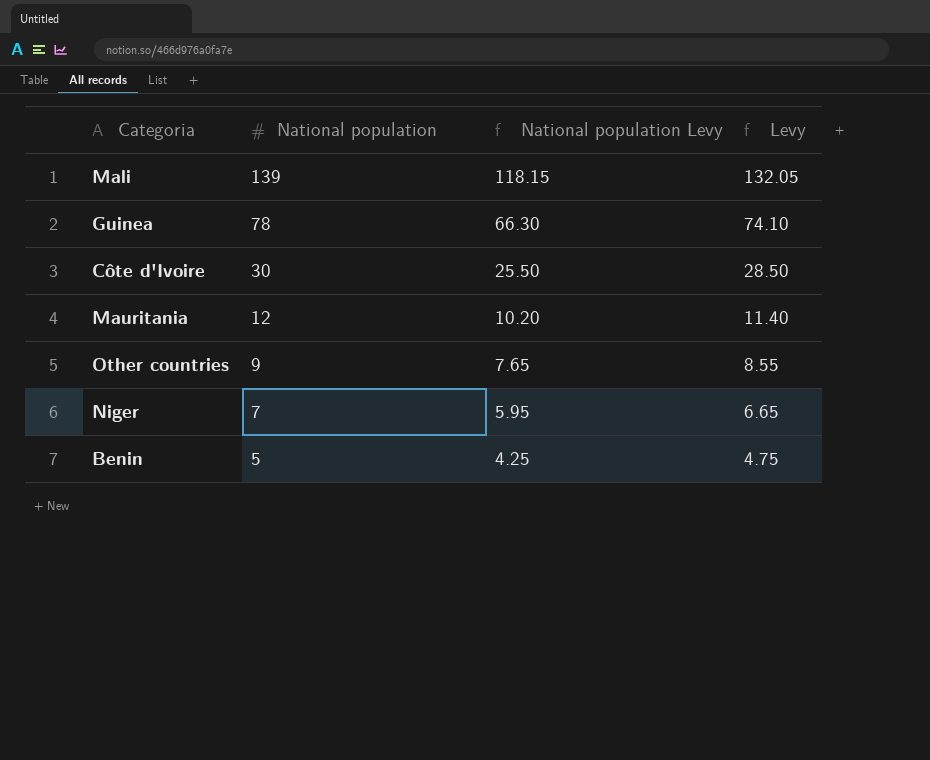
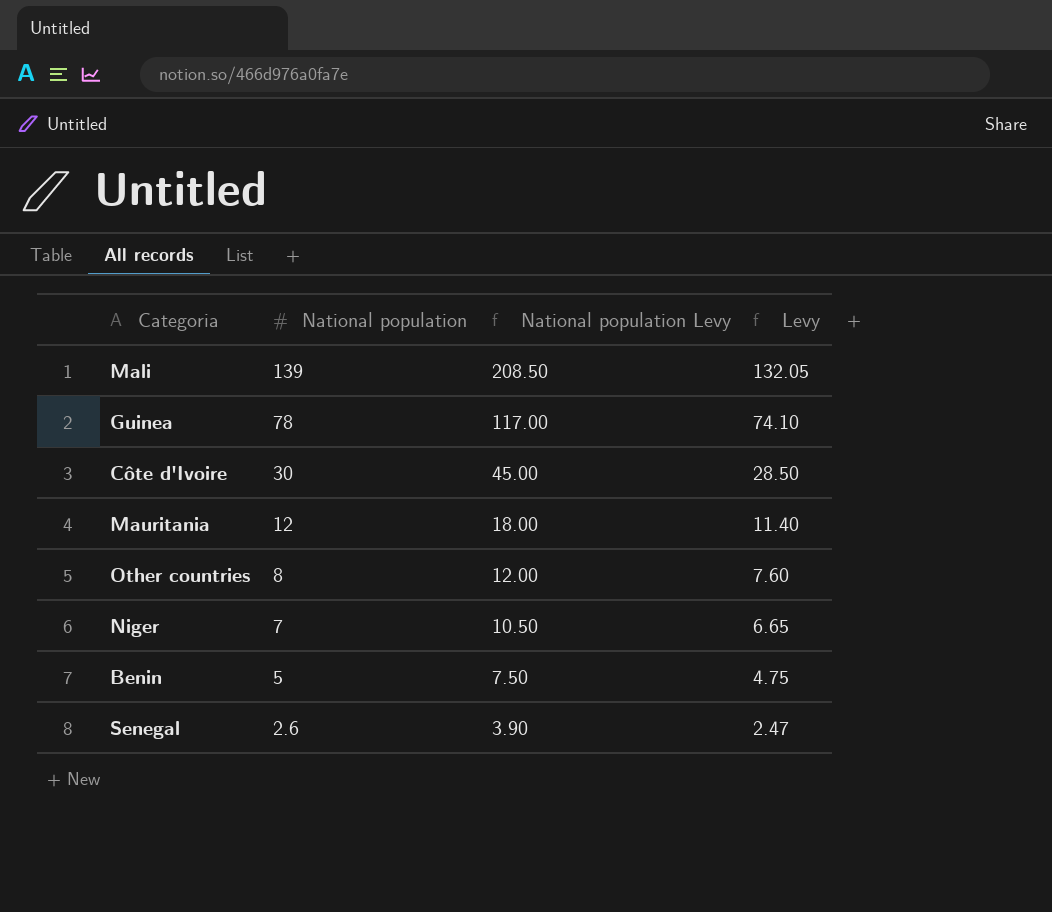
column National population Levy | formula: [National population] * 0.85 -> [National population] * 1.5
Other countries | National population: 9 -> 8
Other countries | Levy: 8.55 -> 7.60
row Senegal: none -> 2.6 | 3.90 | 2.47

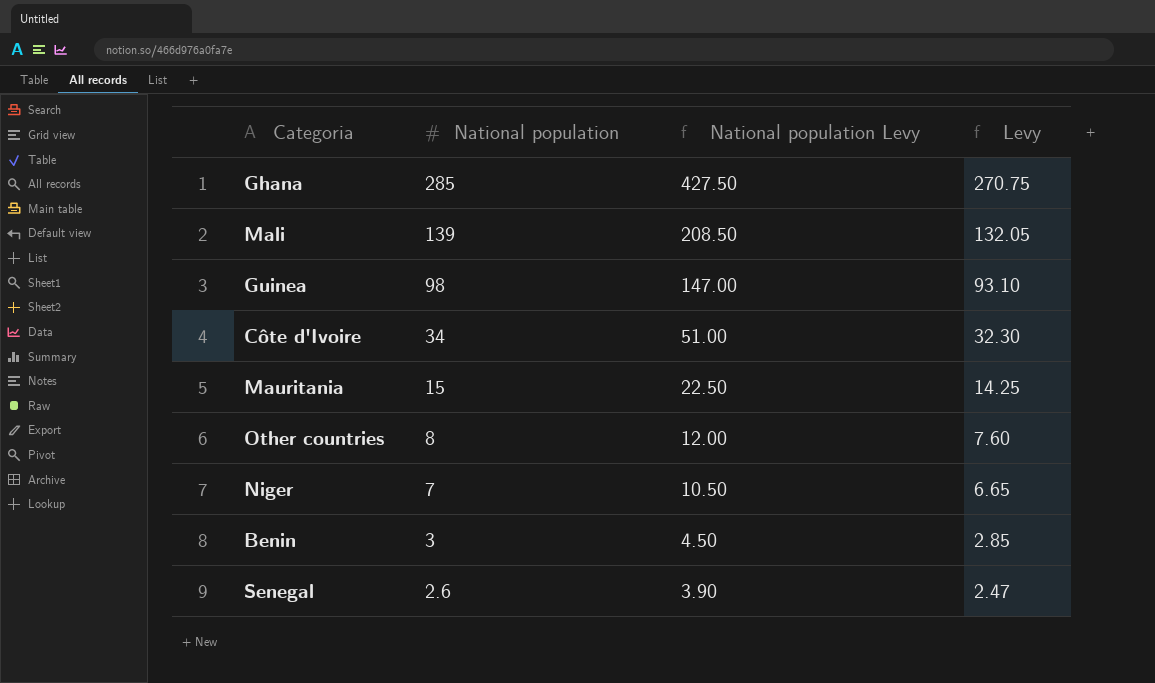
row Ghana: none -> 285 | 427.50 | 270.75
Guinea | National population: 78 -> 98
Guinea | National population Levy: 117.00 -> 147.00
Guinea | Levy: 74.10 -> 93.10
Côte d'Ivoire | National population: 30 -> 34
Côte d'Ivoire | National population Levy: 45.00 -> 51.00
Côte d'Ivoire | Levy: 28.50 -> 32.30
Mauritania | National population: 12 -> 15
Mauritania | National population Levy: 18.00 -> 22.50
Mauritania | Levy: 11.40 -> 14.25
Benin | National population: 5 -> 3
Benin | National population Levy: 7.50 -> 4.50
Benin | Levy: 4.75 -> 2.85

